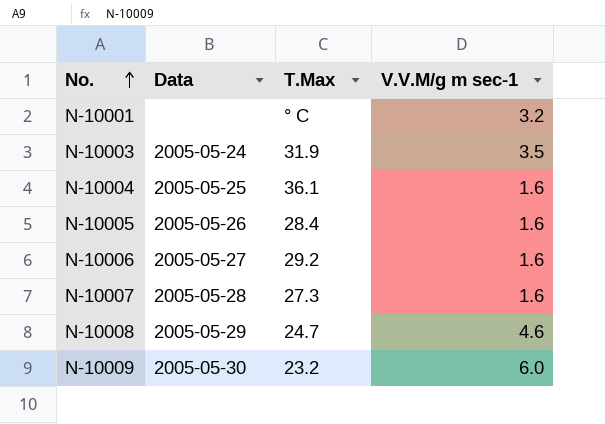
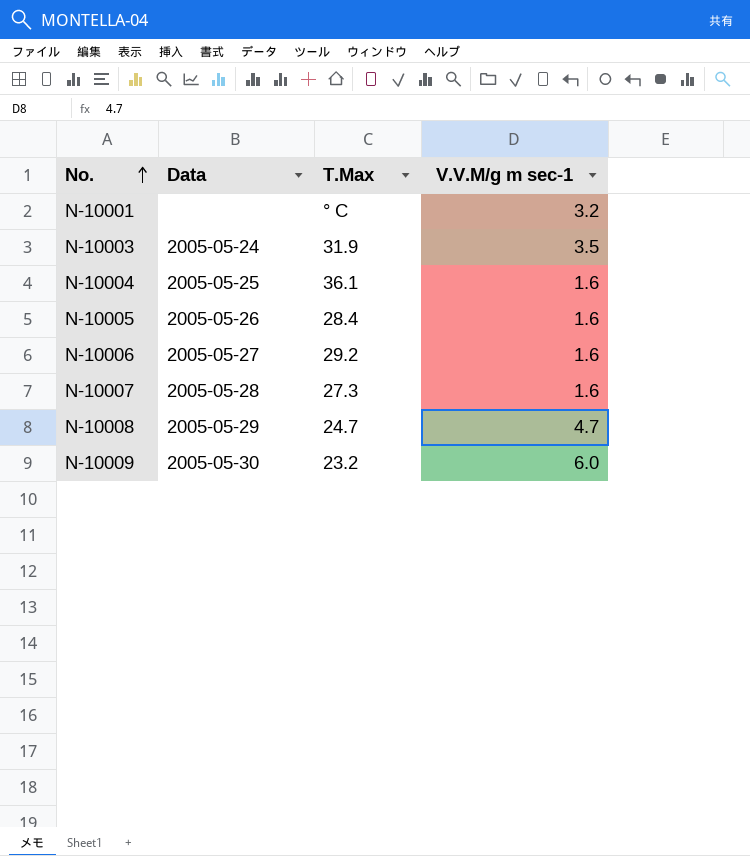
N-10008 | V.V.M/g m sec-1: 4.6 -> 4.7

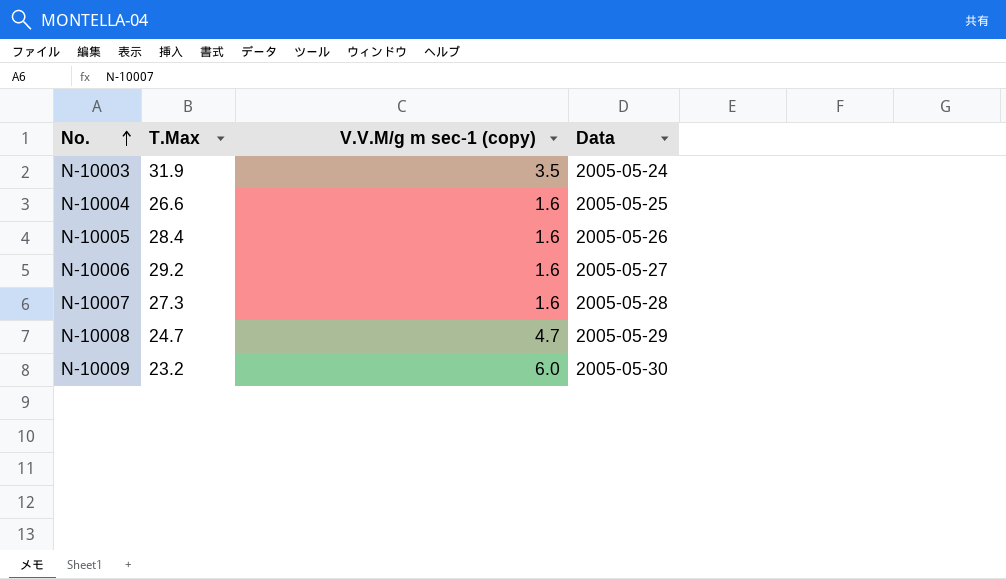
column name: V.V.M/g m sec-1 -> V.V.M/g m sec-1 (copy)
column Data | position: 2 -> 4
row N-10001: none | ° C | 3.2 -> none
N-10004 | T.Max: 36.1 -> 26.6

